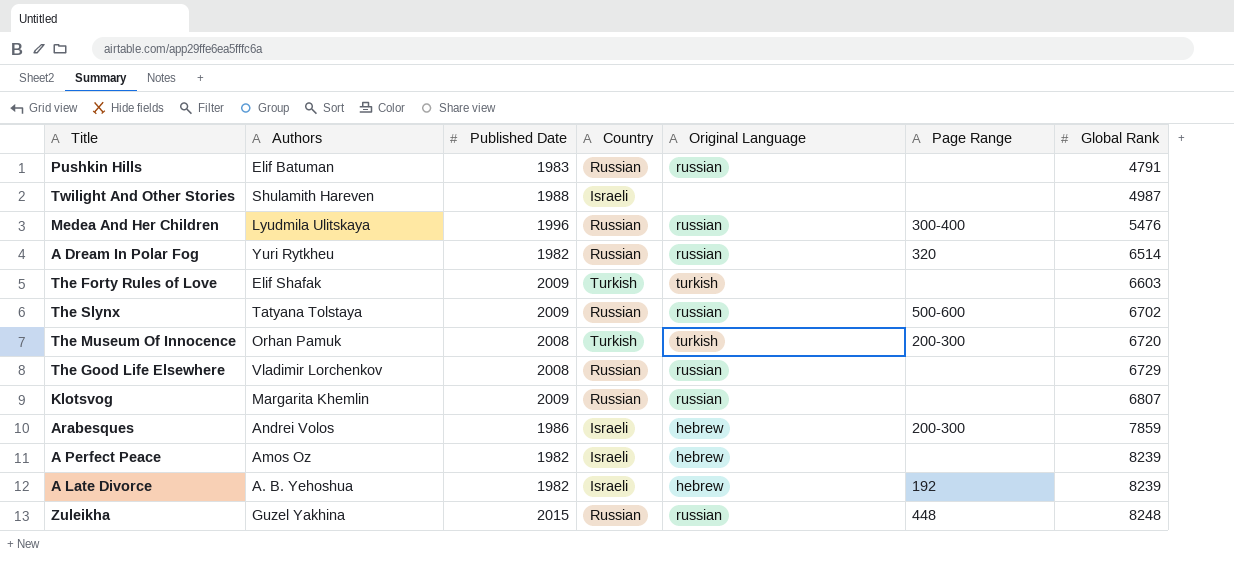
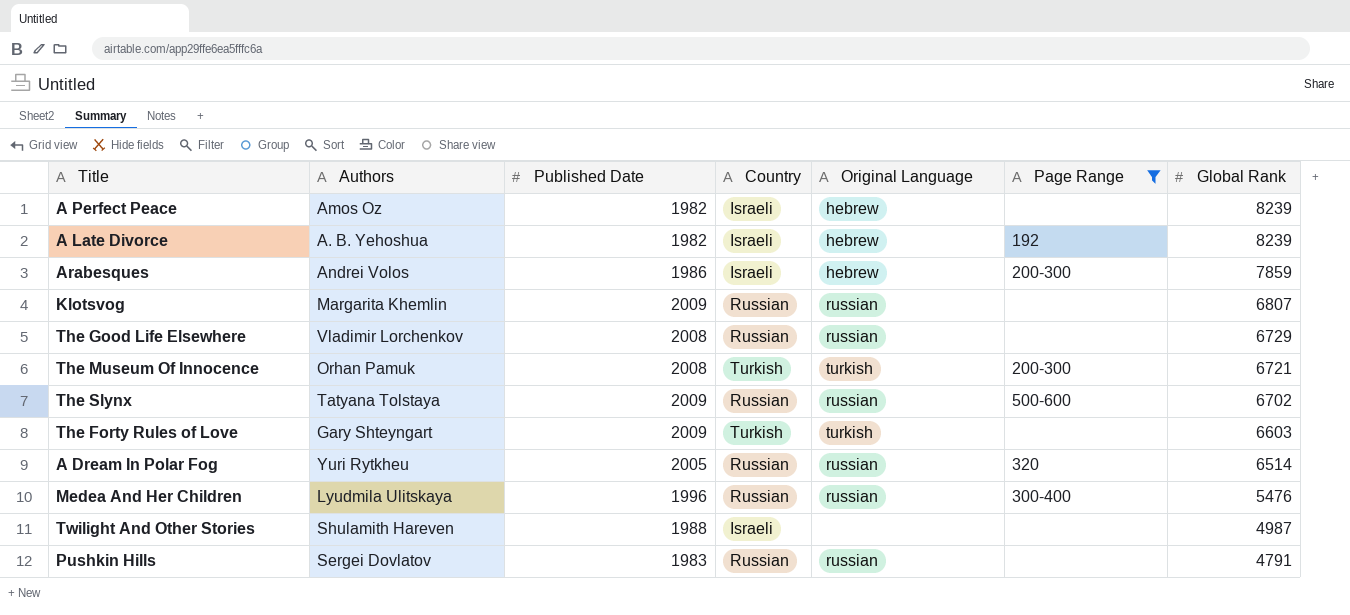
filter: none -> Page Range != 448
row order: Global Rank ascending -> Global Rank descending
The Museum Of Innocence | Global Rank: 6720 -> 6721
The Forty Rules of Love | Authors: Elif Shafak -> Gary Shteyngart
A Dream In Polar Fog | Published Date: 1982 -> 2005
Pushkin Hills | Authors: Elif Batuman -> Sergei Dovlatov

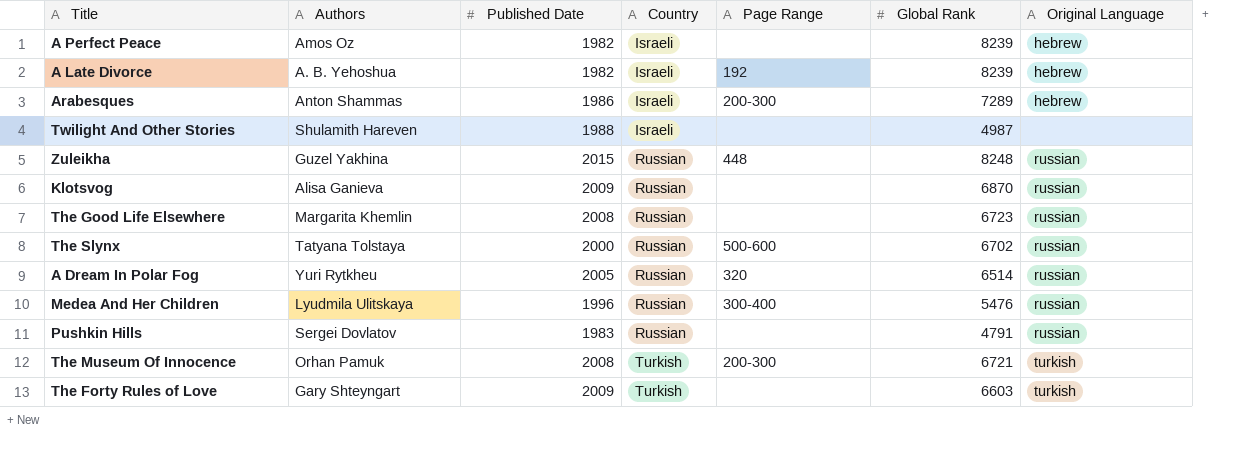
filter: Page Range != 448 -> none
row order: Global Rank descending -> Country ascending
column Original Language | position: 5 -> 7
Arabesques | Authors: Andrei Volos -> Anton Shammas
Arabesques | Global Rank: 7859 -> 7289
Klotsvog | Authors: Margarita Khemlin -> Alisa Ganieva
Klotsvog | Global Rank: 6807 -> 6870
The Good Life Elsewhere | Authors: Vladimir Lorchenkov -> Margarita Khemlin
The Good Life Elsewhere | Global Rank: 6729 -> 6723
The Slynx | Published Date: 2009 -> 2000

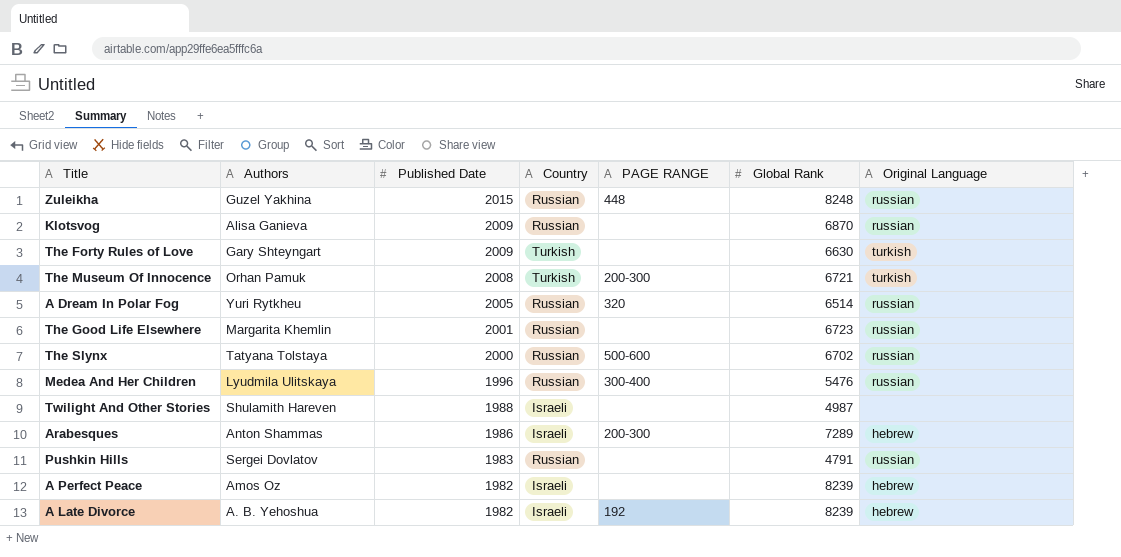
row order: Country ascending -> Published Date descending
column name: Page Range -> PAGE RANGE
The Forty Rules of Love | Global Rank: 6603 -> 6630
The Good Life Elsewhere | Published Date: 2008 -> 2001

